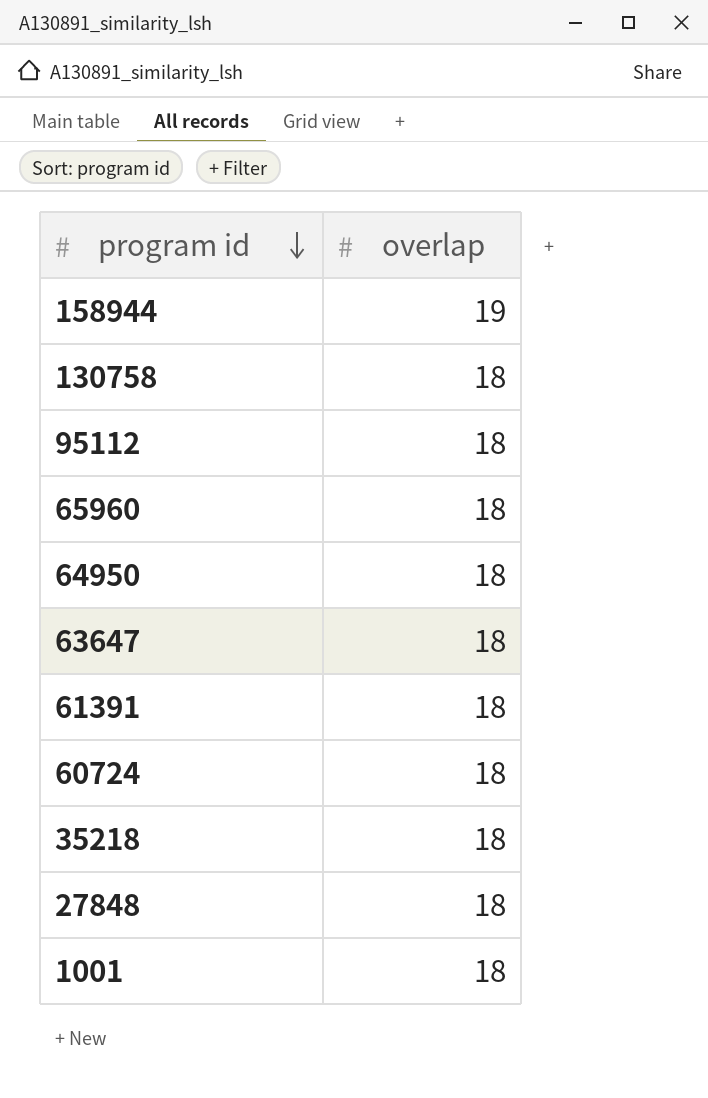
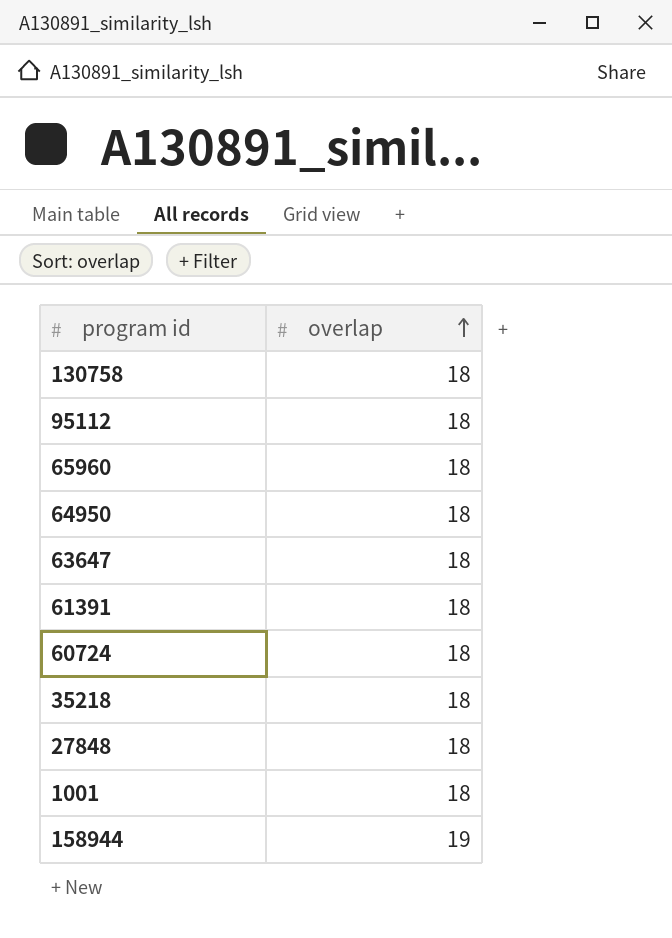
row order: program id descending -> overlap ascending

